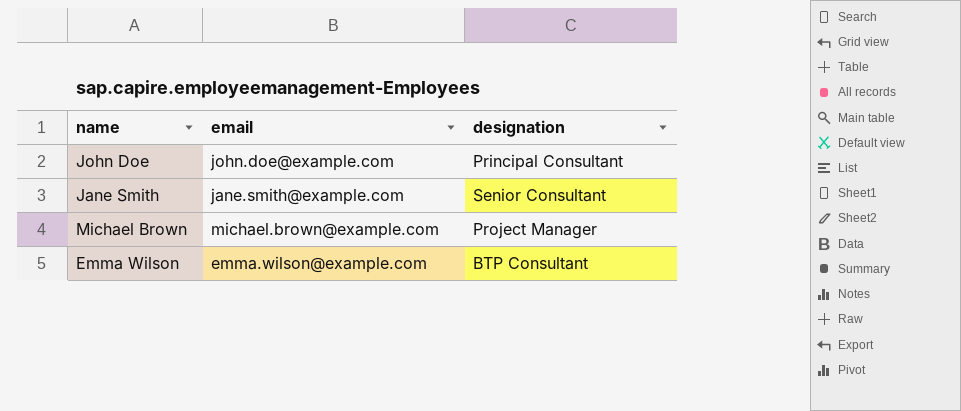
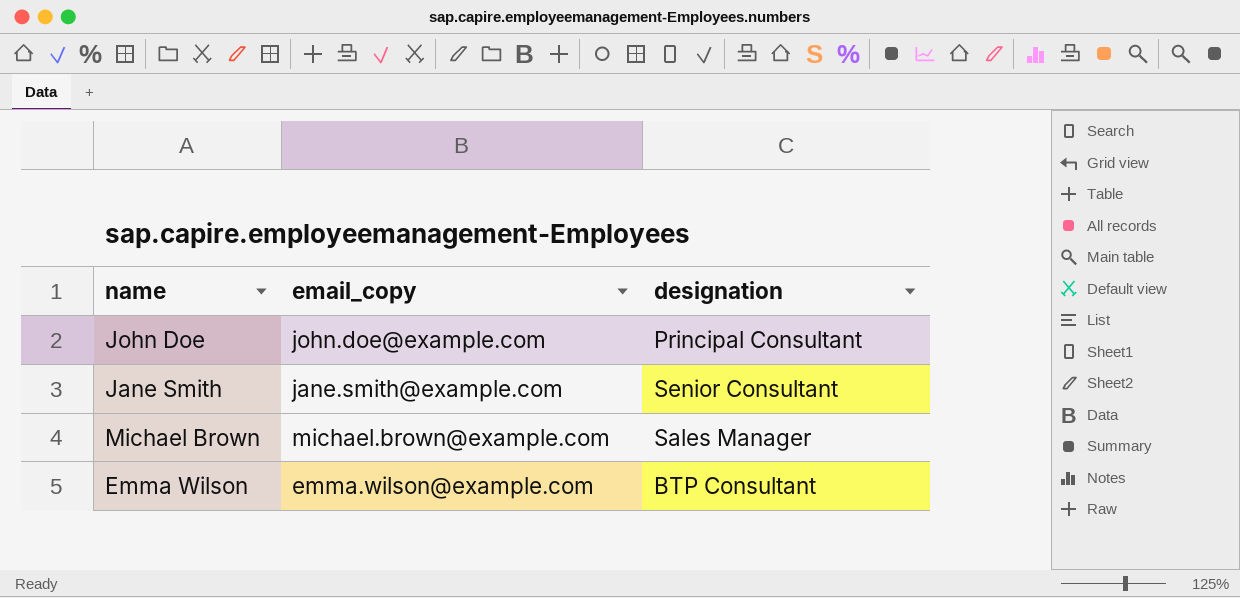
column name: email -> email_copy
Michael Brown | designation: Project Manager -> Sales Manager

